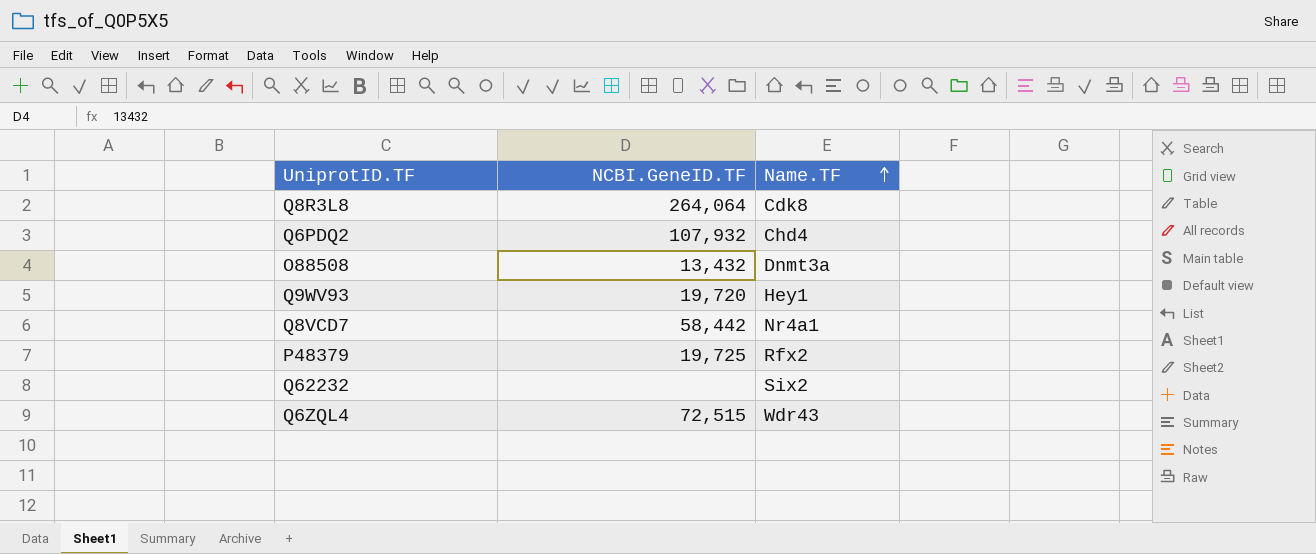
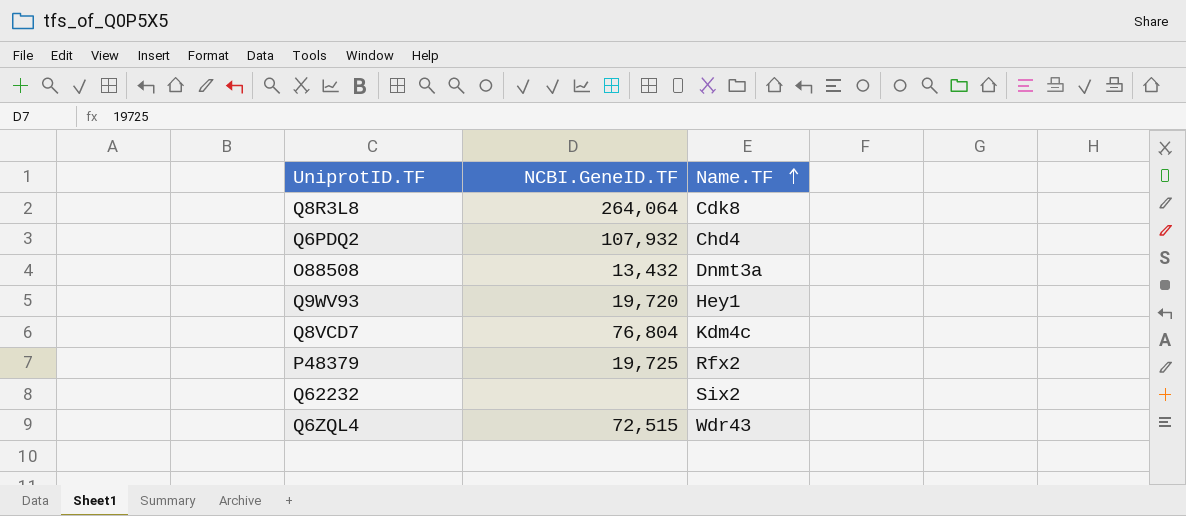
Q8VCD7 | NCBI.GeneID.TF: 58,442 -> 76,804
Q8VCD7 | Name.TF: Nr4a1 -> Kdm4c

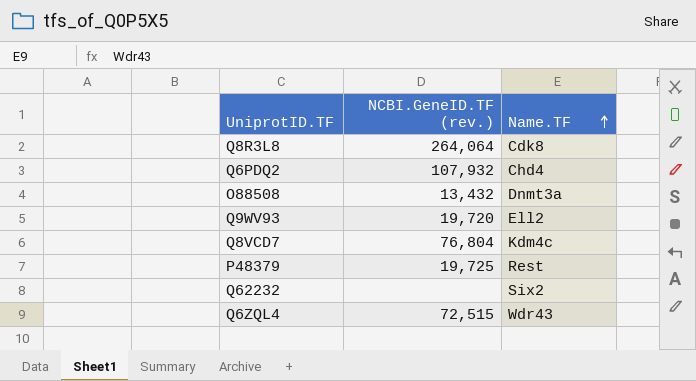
column name: NCBI.GeneID.TF -> NCBI.GeneID.TF (rev.)
Q9WV93 | Name.TF: Hey1 -> Ell2
P48379 | Name.TF: Rfx2 -> Rest

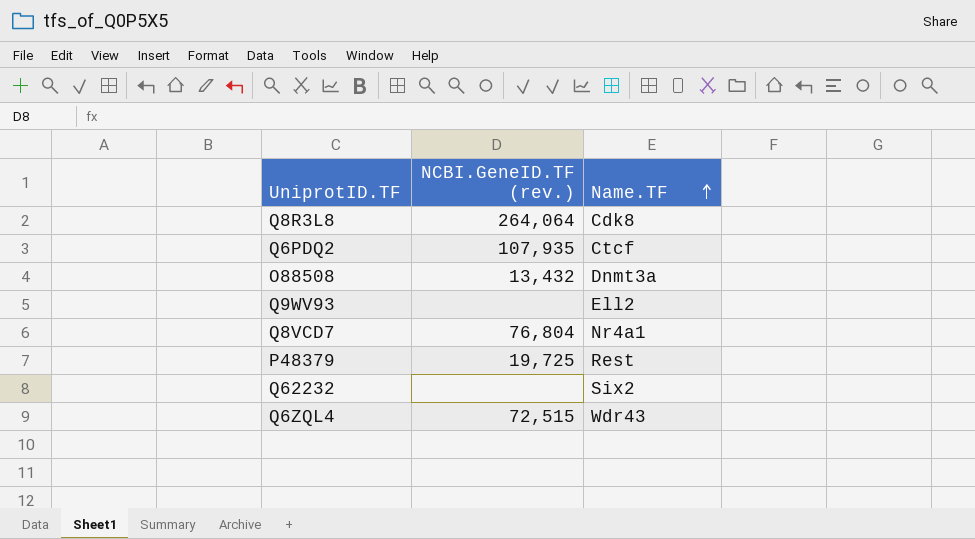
Q6PDQ2 | NCBI.GeneID.TF (rev.): 107,932 -> 107,935
Q6PDQ2 | Name.TF: Chd4 -> Ctcf
Q9WV93 | NCBI.GeneID.TF (rev.): 19,720 -> none
Q8VCD7 | Name.TF: Kdm4c -> Nr4a1

